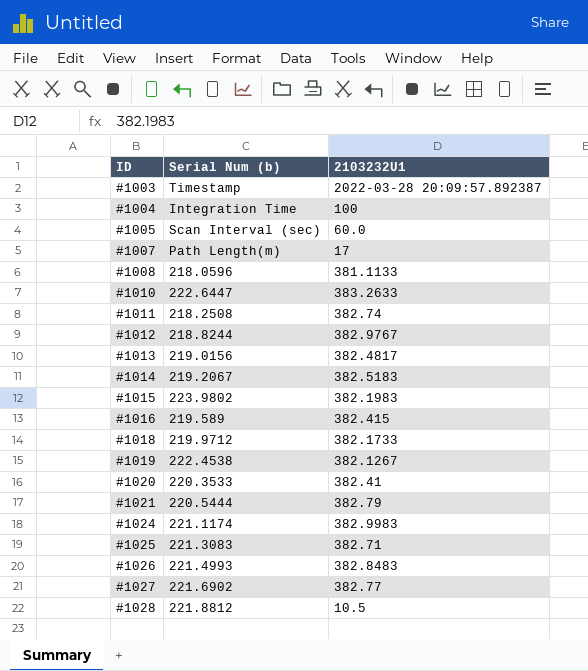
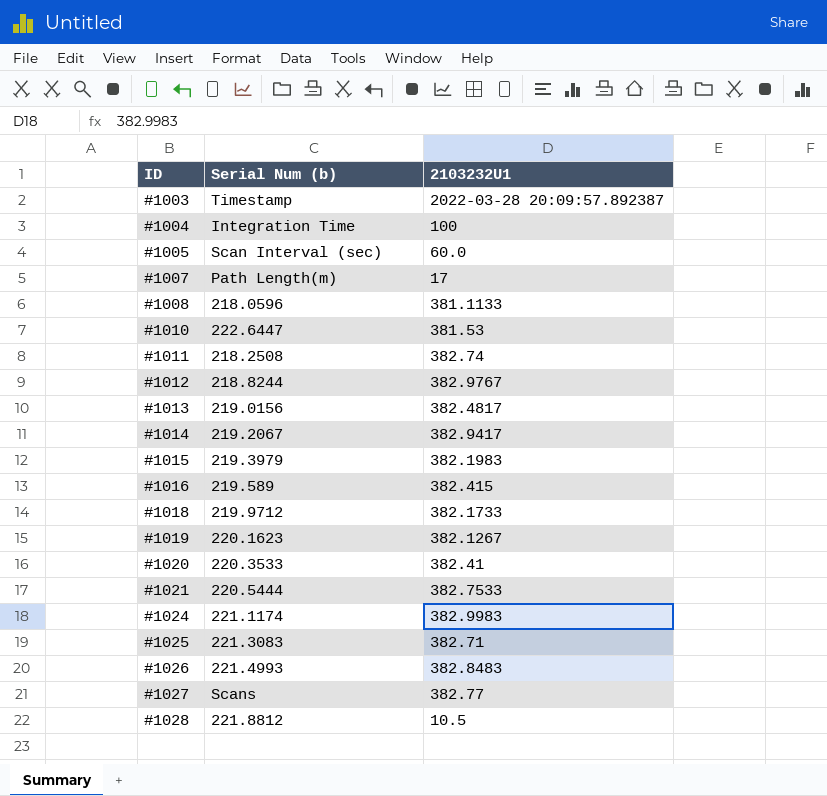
#1010 | 2103232U1: 383.2633 -> 381.53
#1014 | 2103232U1: 382.5183 -> 382.9417
#1015 | Serial Num (b): 223.9802 -> 219.3979
#1019 | Serial Num (b): 222.4538 -> 220.1623
#1021 | 2103232U1: 382.79 -> 382.7533
#1027 | Serial Num (b): 221.6902 -> Scans

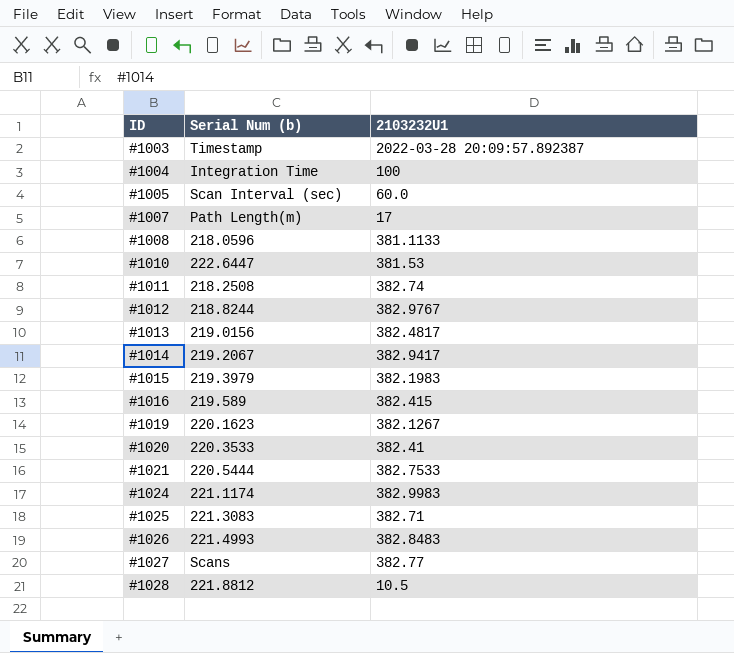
row #1018: 219.9712 | 382.1733 -> none

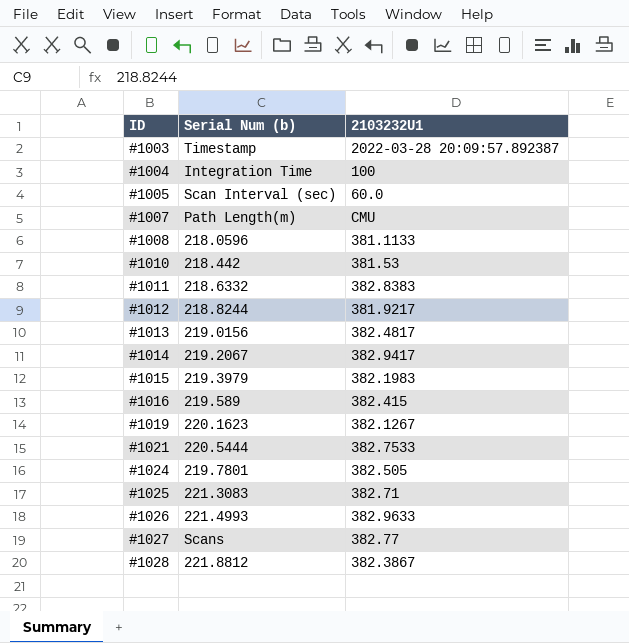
row #1020: 220.3533 | 382.41 -> none
#1007 | 2103232U1: 17 -> CMU
#1010 | Serial Num (b): 222.6447 -> 218.442
#1011 | Serial Num (b): 218.2508 -> 218.6332
#1011 | 2103232U1: 382.74 -> 382.8383
#1012 | 2103232U1: 382.9767 -> 381.9217
#1024 | Serial Num (b): 221.1174 -> 219.7801
#1024 | 2103232U1: 382.9983 -> 382.505
#1026 | 2103232U1: 382.8483 -> 382.9633
#1028 | 2103232U1: 10.5 -> 382.3867

